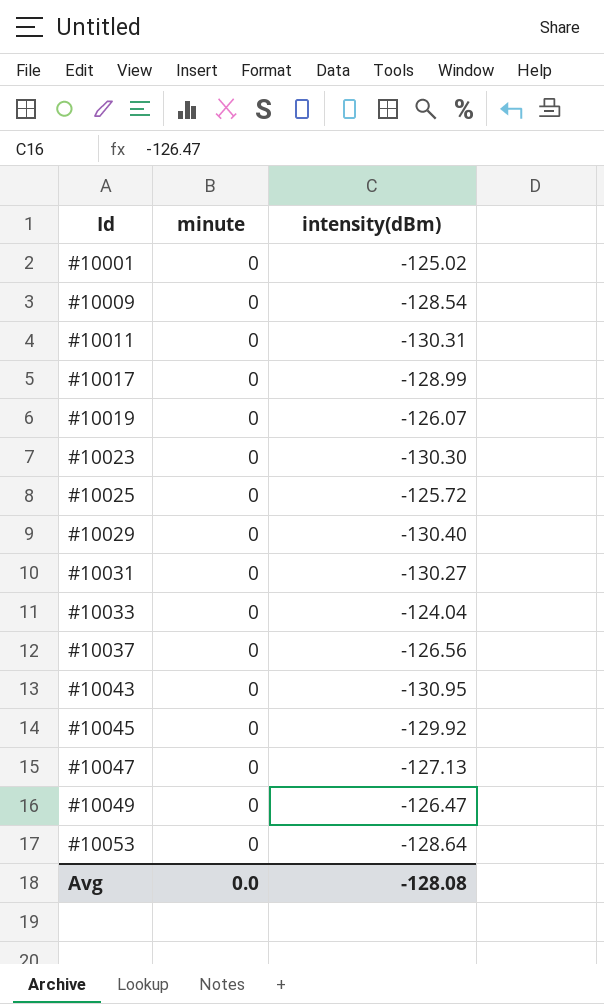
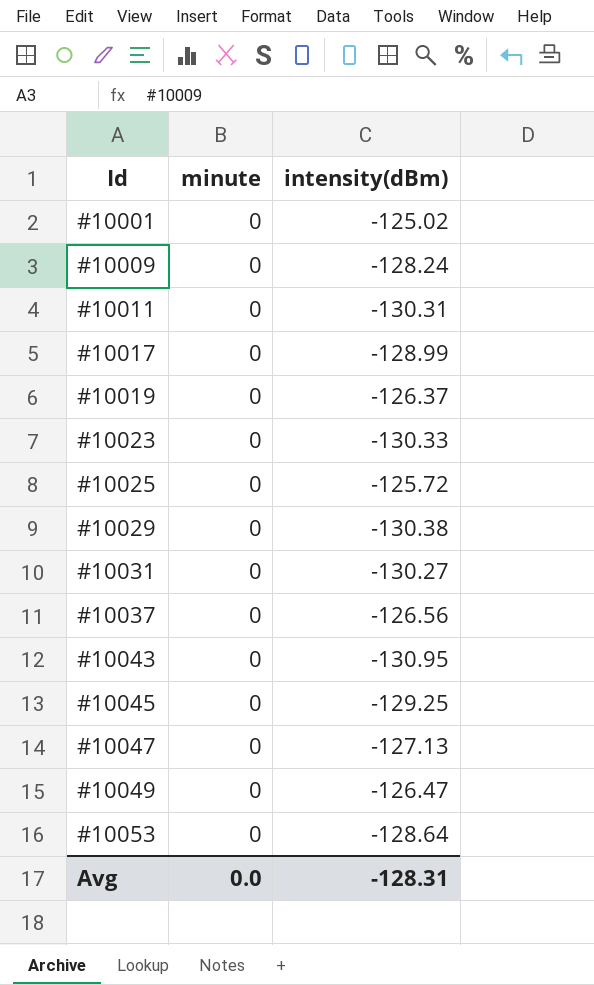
row #10033: 0 | -124.04 -> none
#10009 | intensity(dBm): -128.54 -> -128.24
#10019 | intensity(dBm): -126.07 -> -126.37
#10023 | intensity(dBm): -130.30 -> -130.33
#10029 | intensity(dBm): -130.40 -> -130.38
#10045 | intensity(dBm): -129.92 -> -129.25
Avg | intensity(dBm): -128.08 -> -128.31

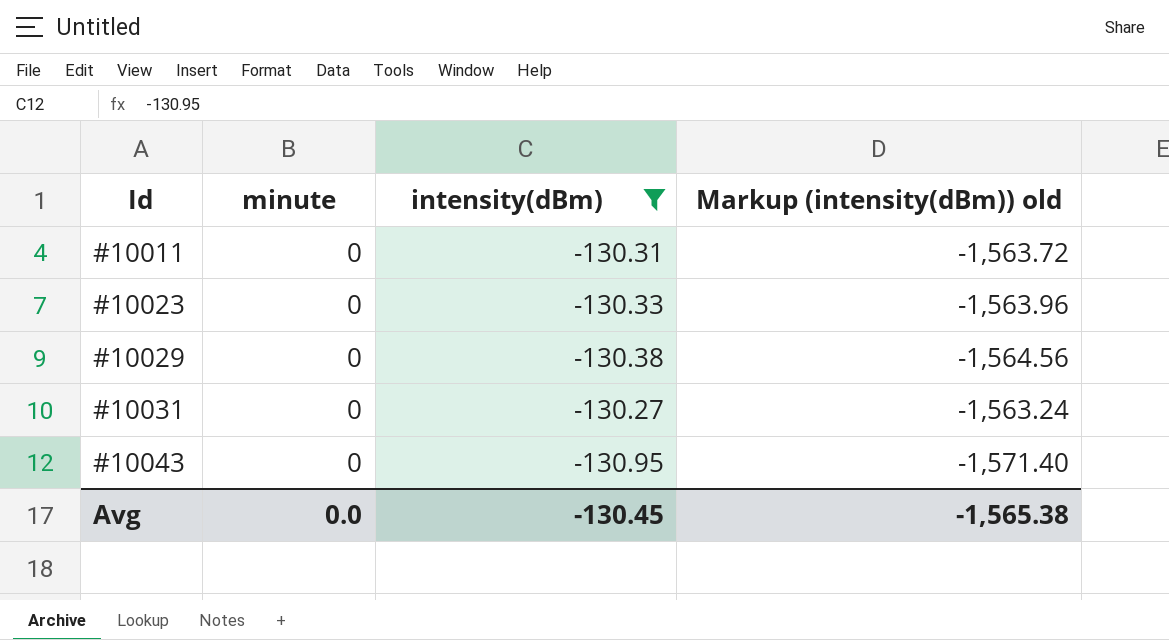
filter: none -> intensity(dBm) <= -130.27
column Markup (intensity(dBm)) old | formula: none -> [intensity(dBm)] * 12
Avg | intensity(dBm): -128.31 -> -130.45

